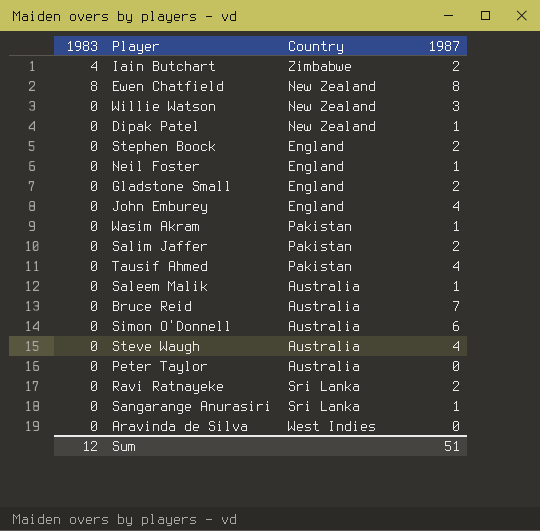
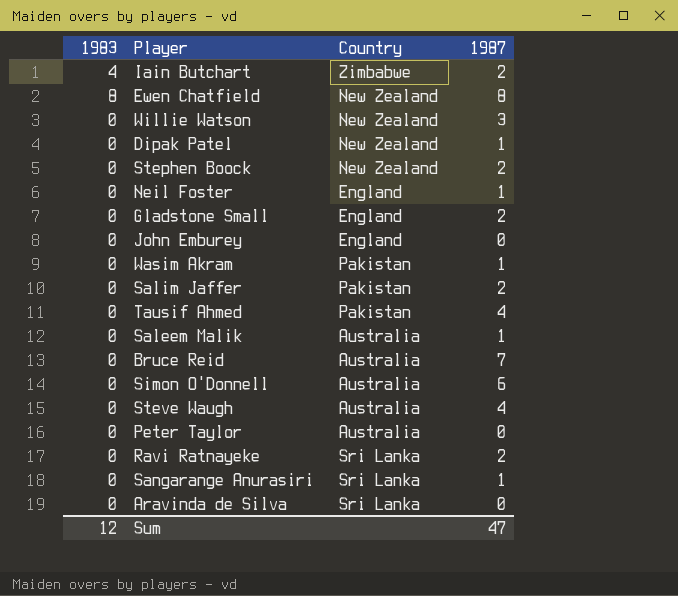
Stephen Boock | Country: England -> New Zealand
John Emburey | 1987: 4 -> 0
Aravinda de Silva | Country: West Indies -> Sri Lanka
Sum | 1987: 51 -> 47

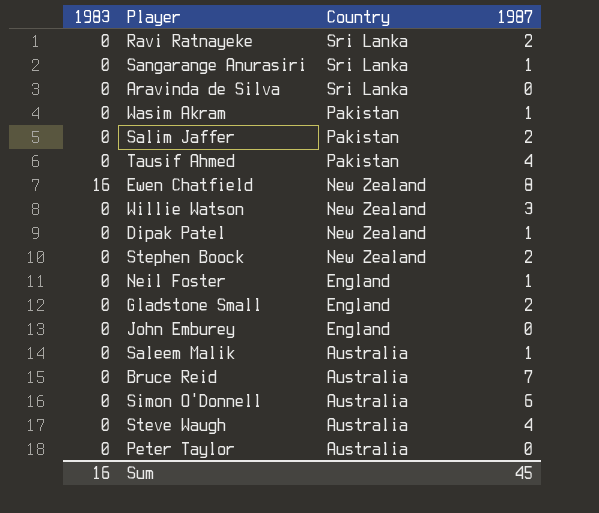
row order: none -> Country descending
row Iain Butchart: 4 | Zimbabwe | 2 -> none
Ewen Chatfield | 1983: 8 -> 16
Sum | 1983: 12 -> 16
Sum | 1987: 47 -> 45

